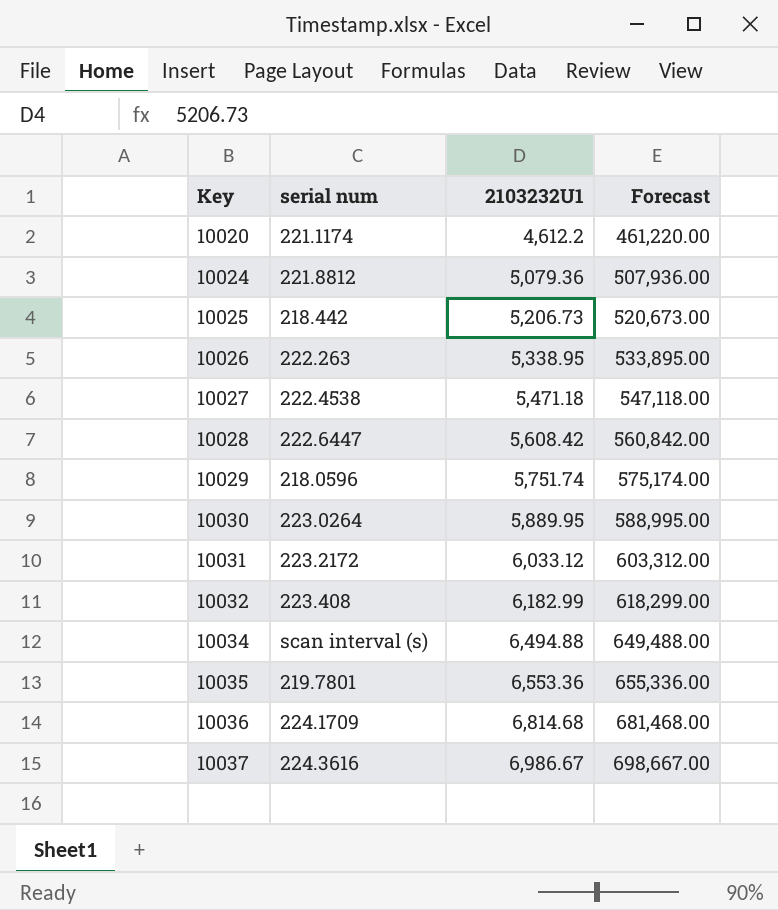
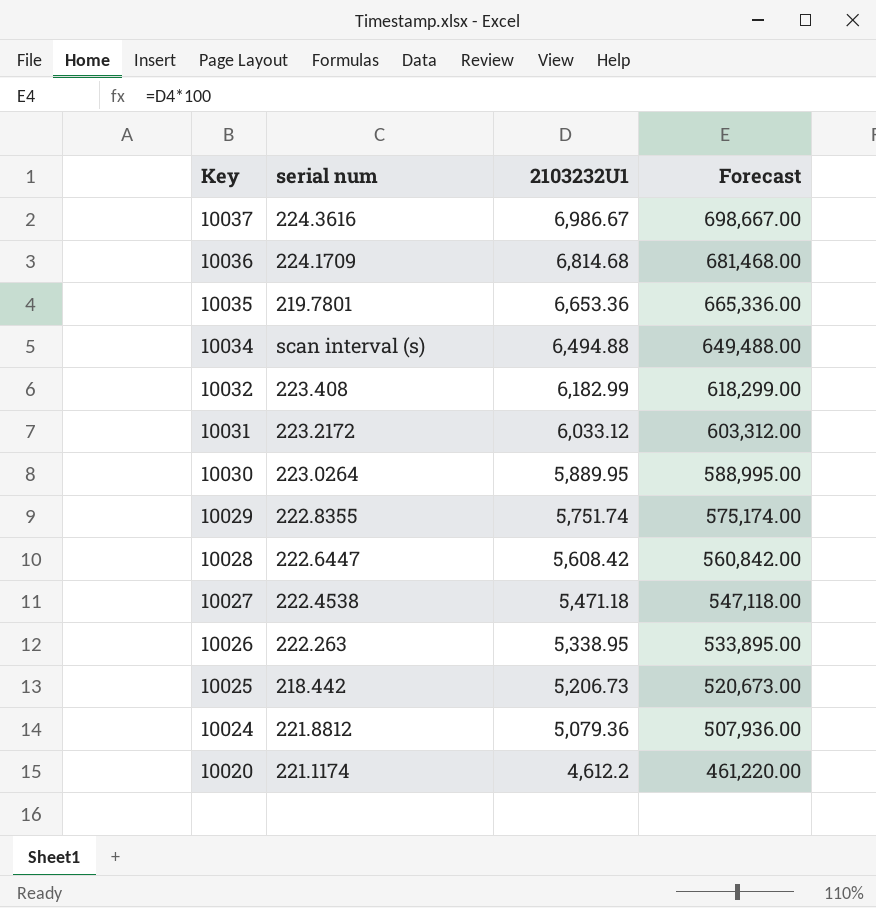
row order: Key ascending -> Key descending
10035 | 2103232U1: 6,553.36 -> 6,653.36
10035 | Forecast: 655,336.00 -> 665,336.00
10029 | serial num: 218.0596 -> 222.8355

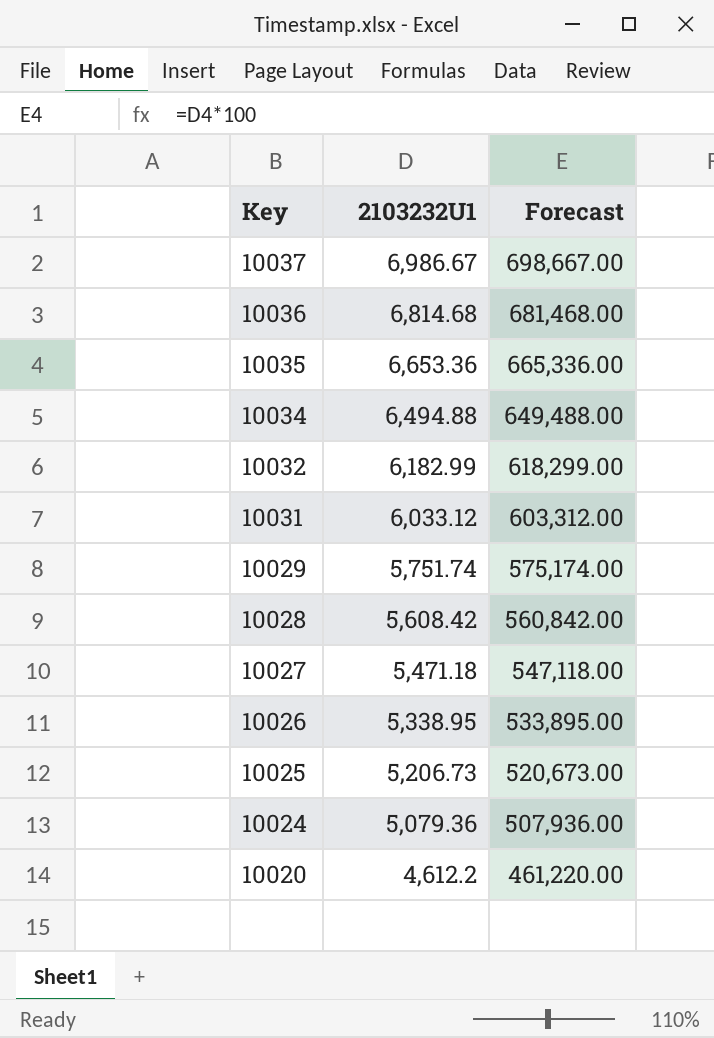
column serial num | position: 2 -> none
row 10030: 223.0264 | 5,889.95 | 588,995.00 -> none

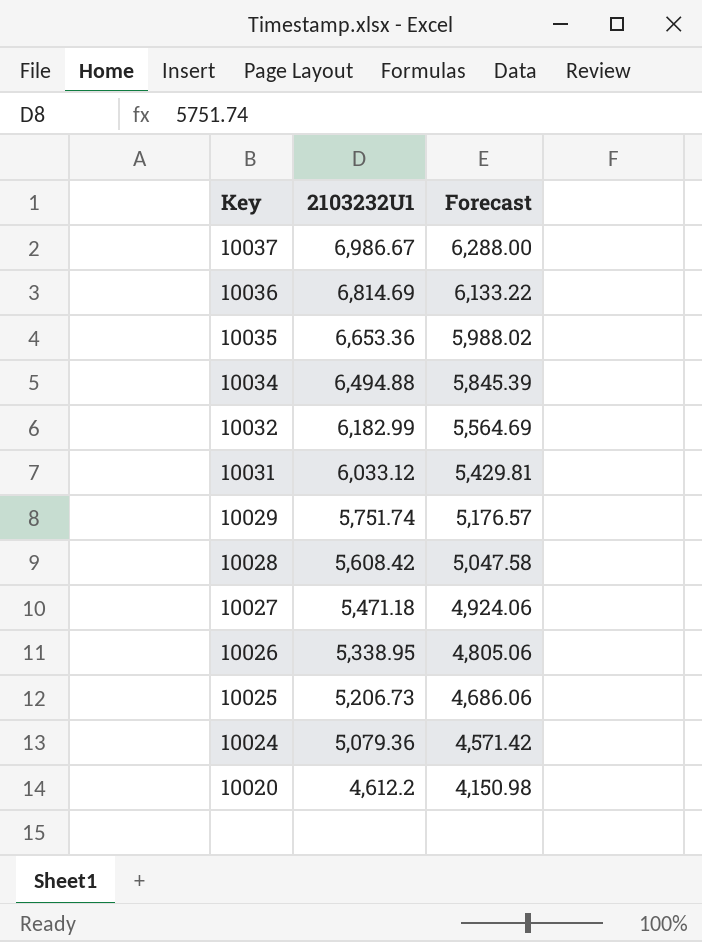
column Forecast | formula: [2103232U1] * 100 -> [2103232U1] * 0.9
10036 | 2103232U1: 6,814.68 -> 6,814.69

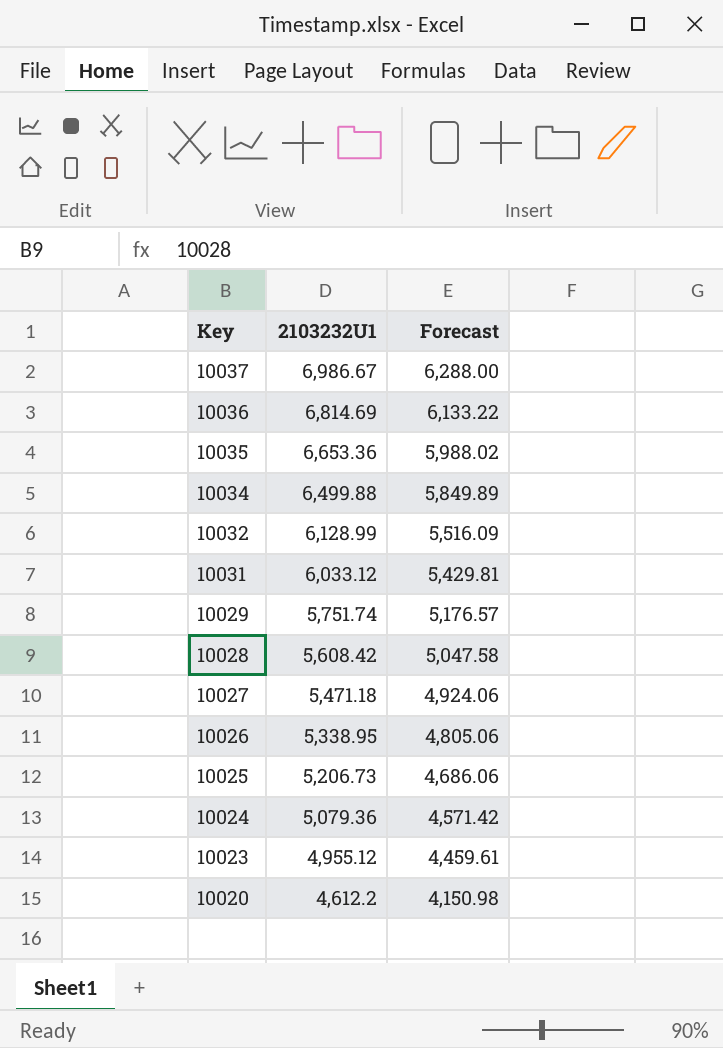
10034 | 2103232U1: 6,494.88 -> 6,499.88
10034 | Forecast: 5,845.39 -> 5,849.89
10032 | 2103232U1: 6,182.99 -> 6,128.99
10032 | Forecast: 5,564.69 -> 5,516.09
row 10023: none -> 4,955.12 | 4,459.61

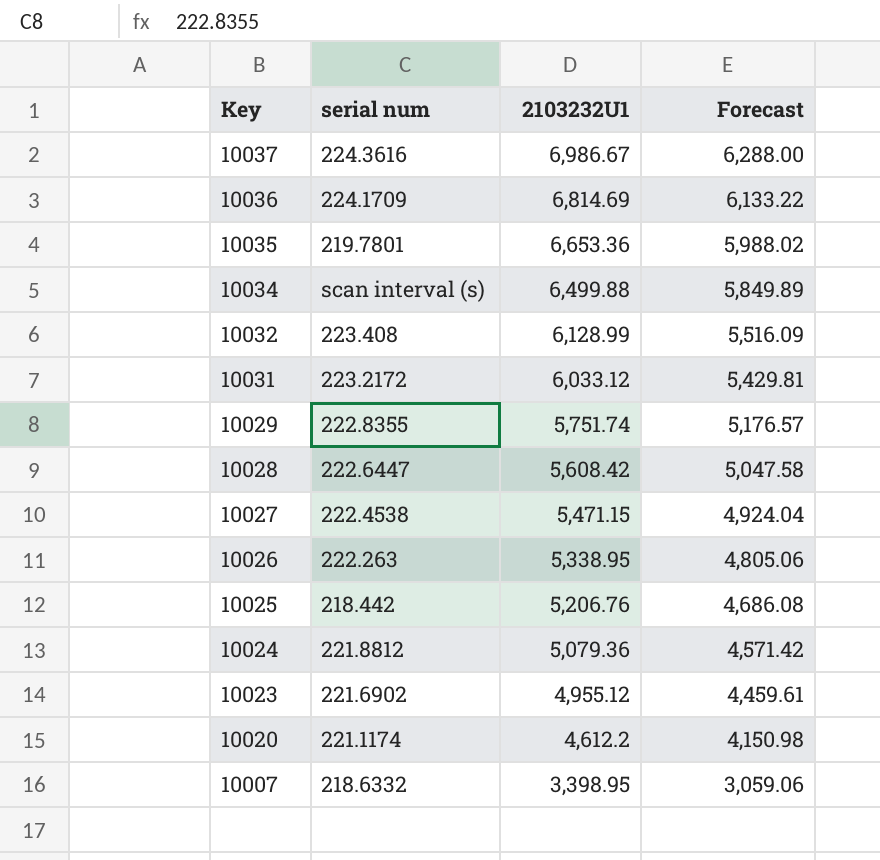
column serial num | position: none -> 2
10027 | 2103232U1: 5,471.18 -> 5,471.15
10027 | Forecast: 4,924.06 -> 4,924.04
10025 | 2103232U1: 5,206.73 -> 5,206.76
10025 | Forecast: 4,686.06 -> 4,686.08
row 10007: none -> 218.6332 | 3,398.95 | 3,059.06

